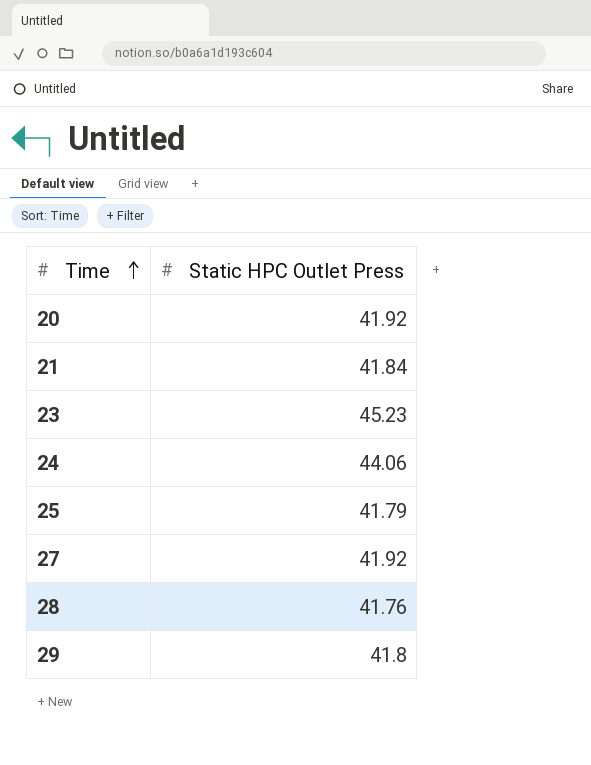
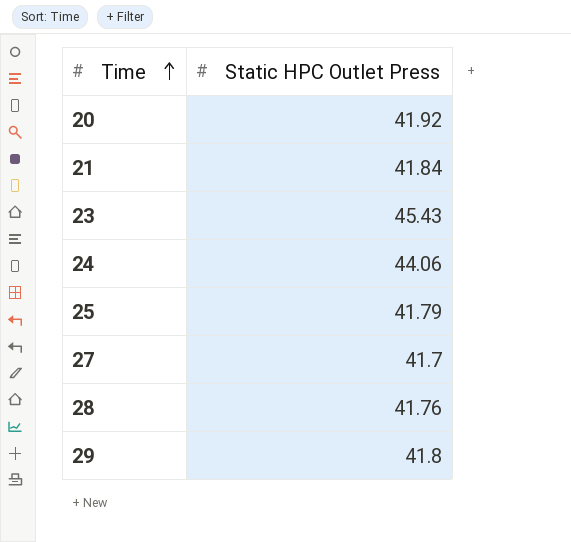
23 | Static HPC Outlet Press: 45.23 -> 45.43
27 | Static HPC Outlet Press: 41.92 -> 41.7

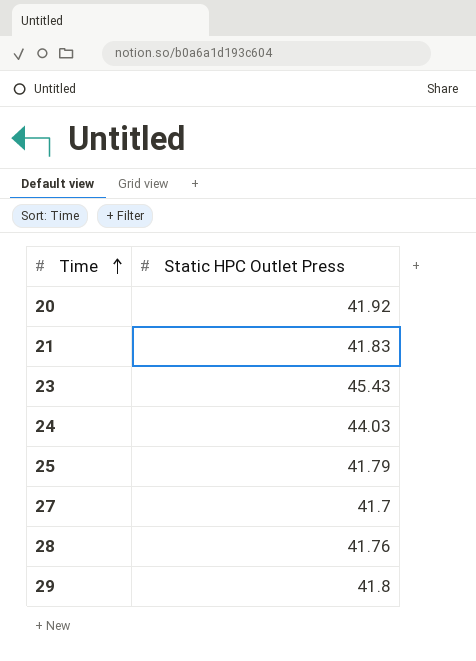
21 | Static HPC Outlet Press: 41.84 -> 41.83
24 | Static HPC Outlet Press: 44.06 -> 44.03

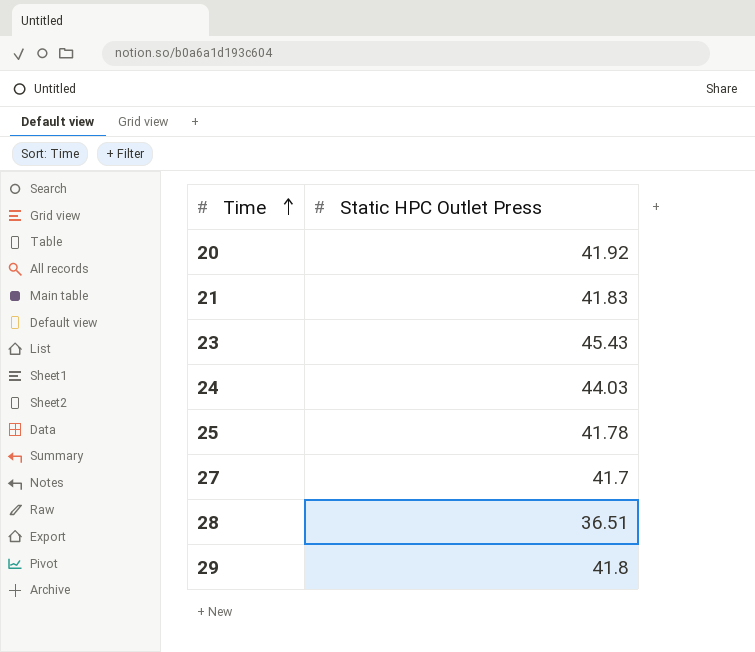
25 | Static HPC Outlet Press: 41.79 -> 41.78
28 | Static HPC Outlet Press: 41.76 -> 36.51

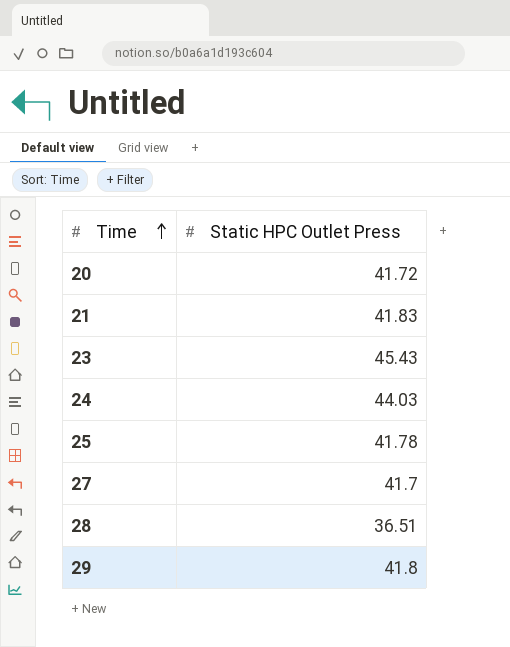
20 | Static HPC Outlet Press: 41.92 -> 41.72

